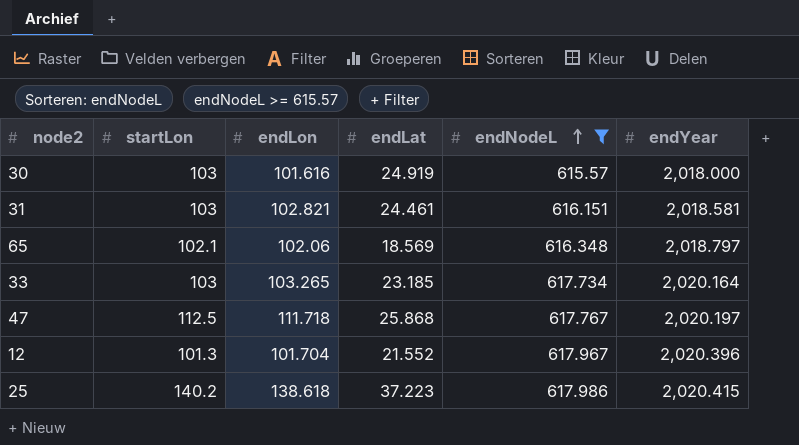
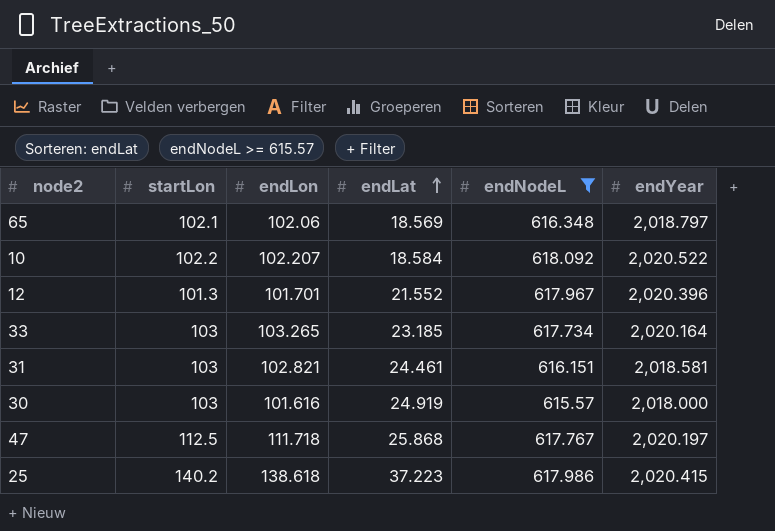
row order: endNodeL ascending -> endLat ascending
row 10: none -> 102.2 | 102.207 | 18.584 | 618.092 | 2,020.522
12 | endLon: 101.704 -> 101.701

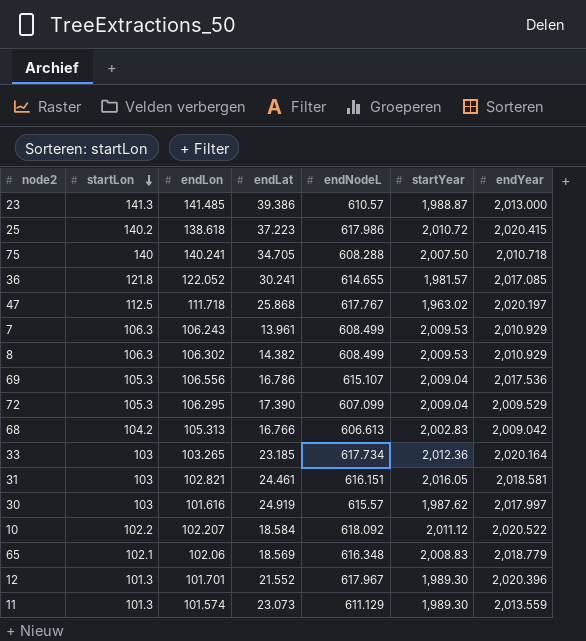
filter: endNodeL >= 615.57 -> none
row order: endLat ascending -> startLon descending
column startYear | position: none -> 6
30 | endYear: 2,018.000 -> 2,017.997
65 | endYear: 2,018.797 -> 2,018.779

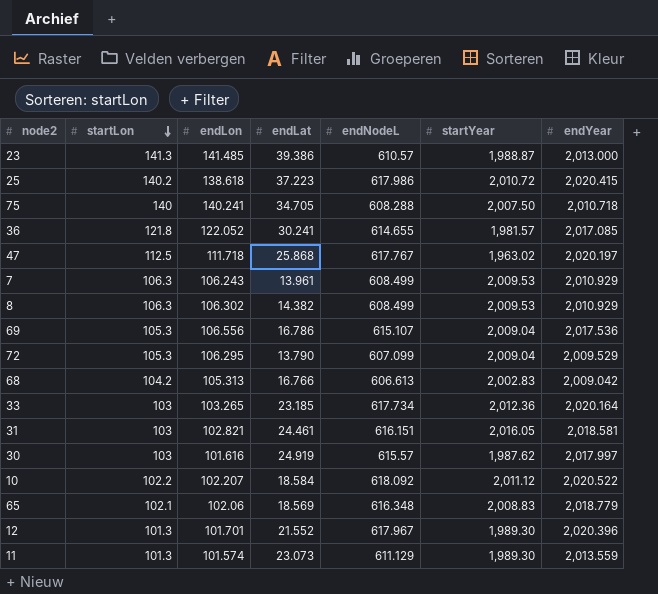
72 | endLat: 17.390 -> 13.790

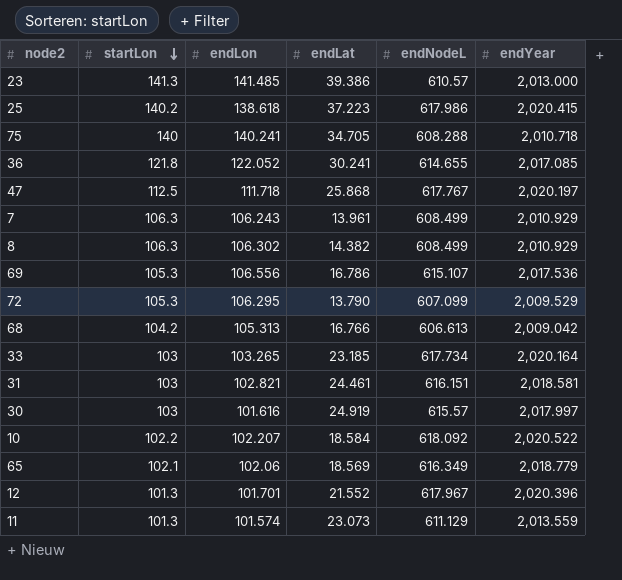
column startYear | position: 6 -> none
65 | endNodeL: 616.348 -> 616.349

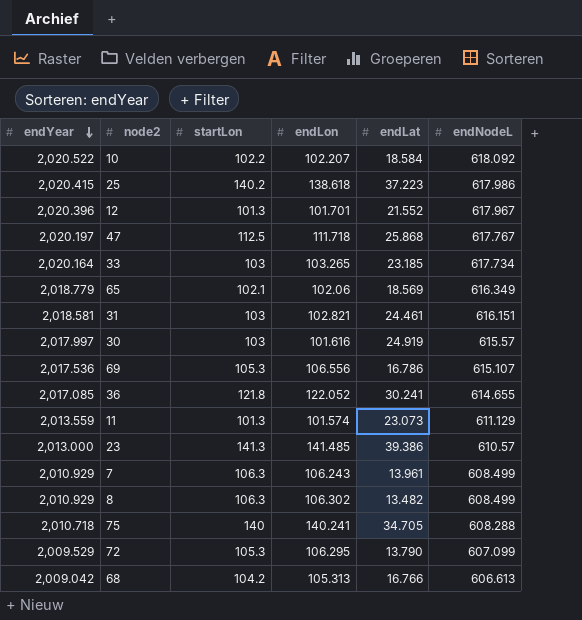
row order: startLon descending -> endYear descending
column endYear | position: 6 -> 1
8 | endLat: 14.382 -> 13.482

